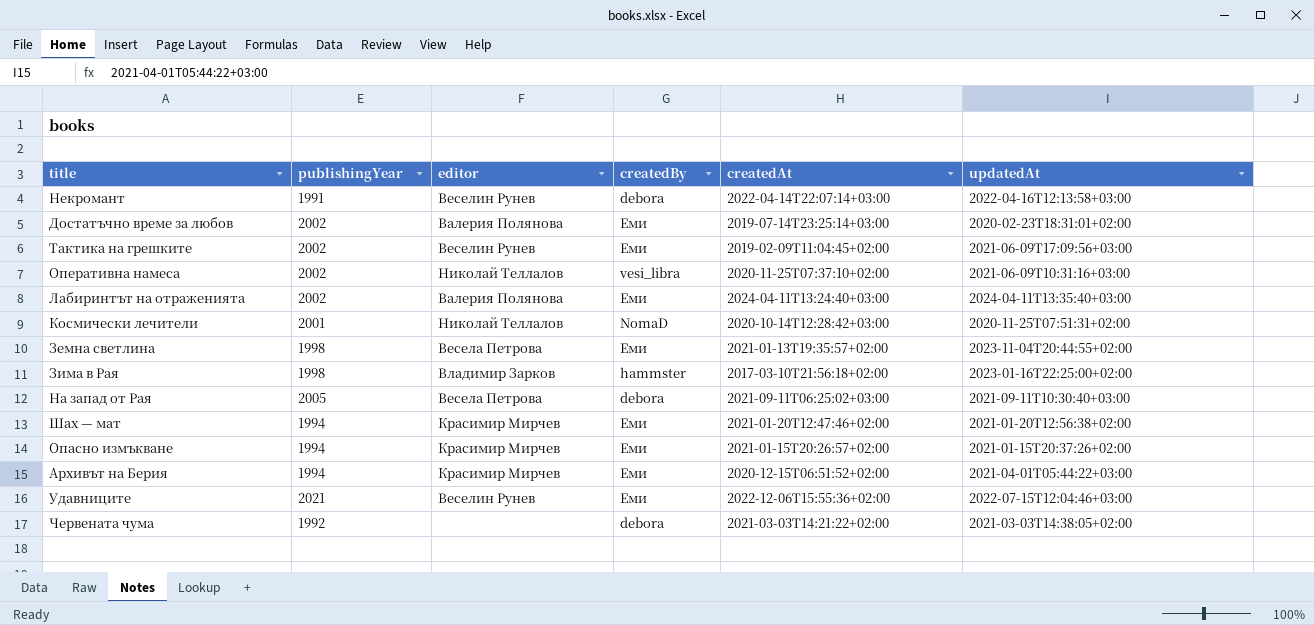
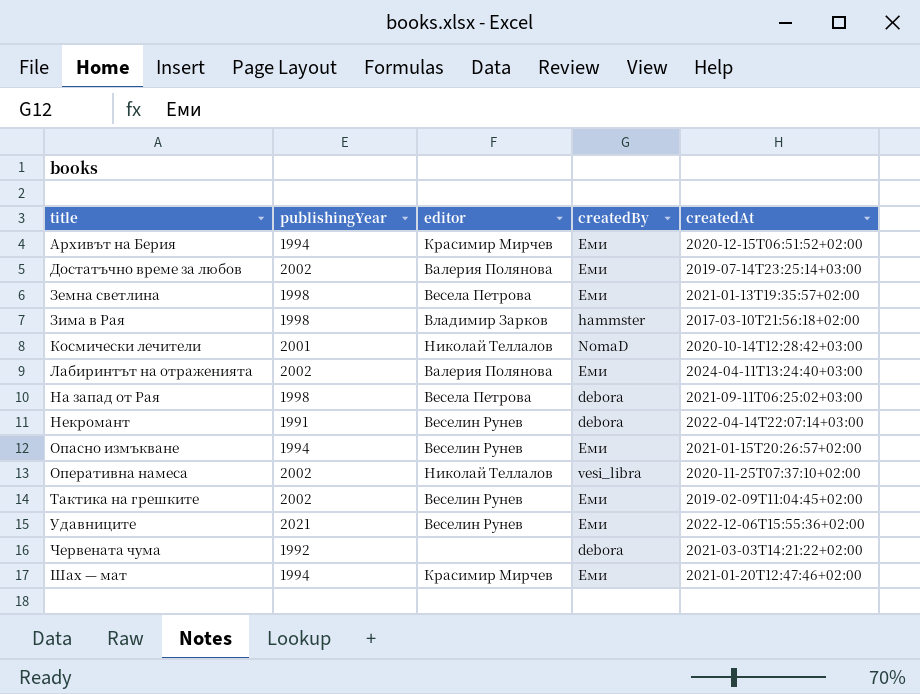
row order: none -> title ascending
column updatedAt | position: 6 -> none
На запад от Рая | publishingYear: 2005 -> 1998
Опасно измъкване | editor: Красимир Мирчев -> Веселин Рунев

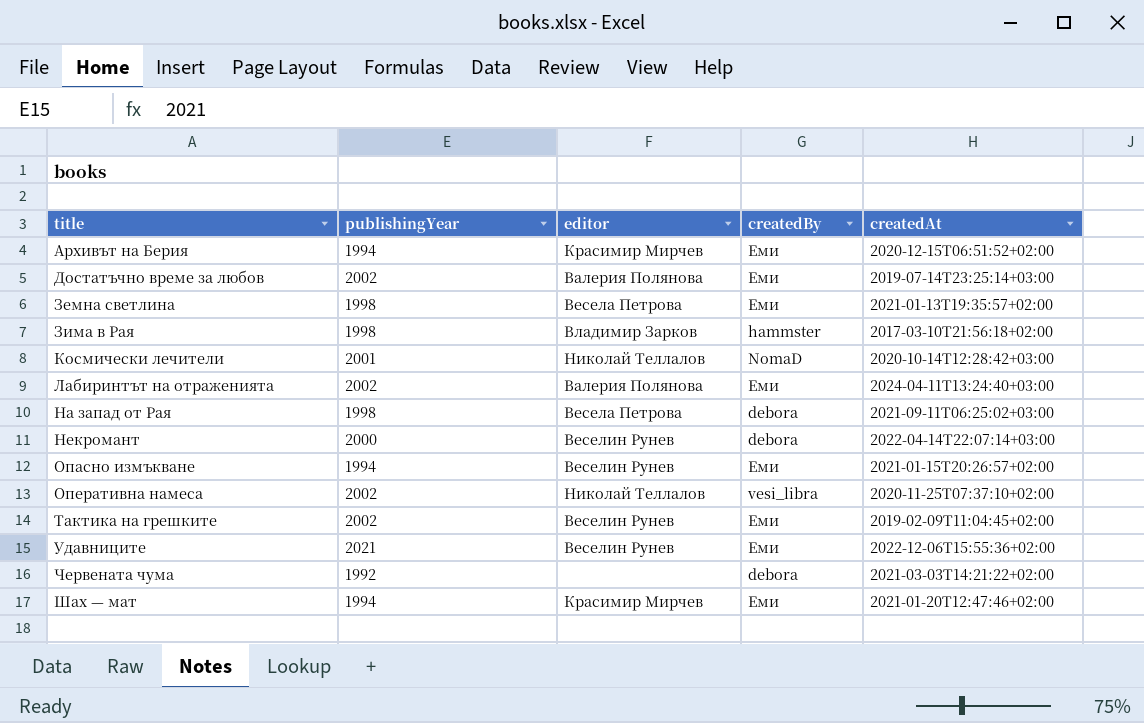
Некромант | publishingYear: 1991 -> 2000

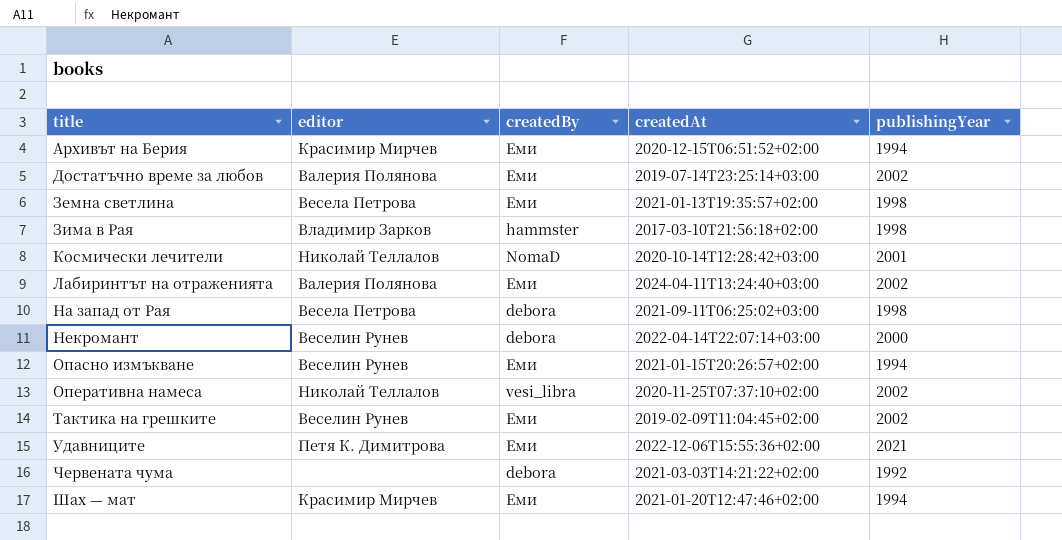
column publishingYear | position: 2 -> 5
Удавниците | editor: Веселин Рунев -> Петя К. Димитрова

